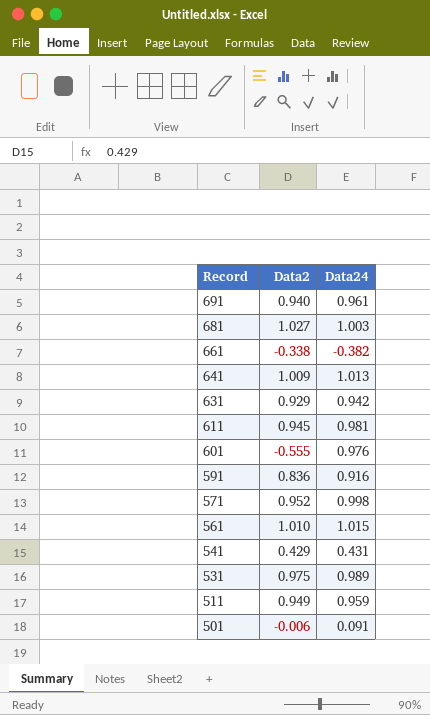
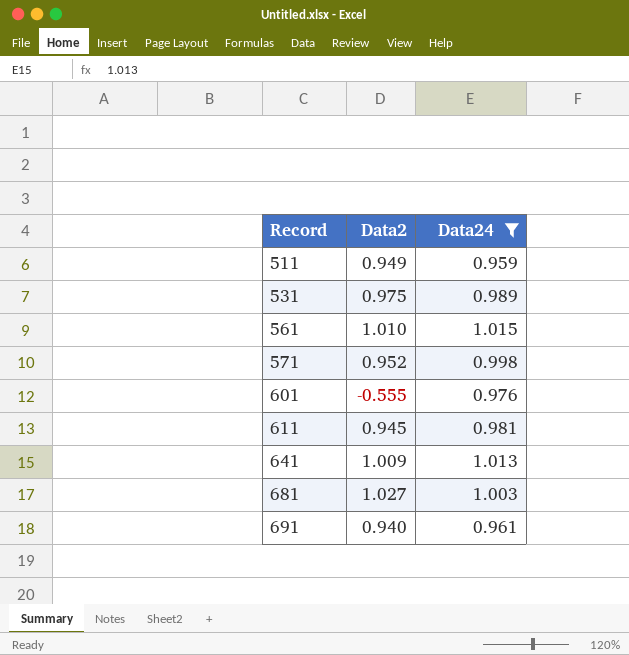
filter: none -> Data24 >= 0.959
row order: Record descending -> Record ascending

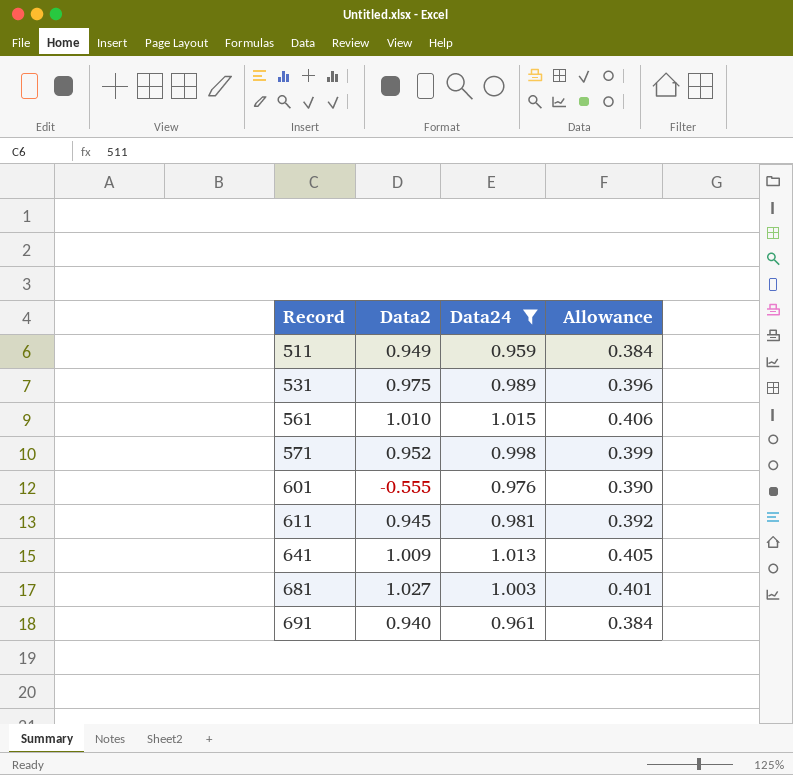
column Allowance | formula: none -> [Data24] * 0.4

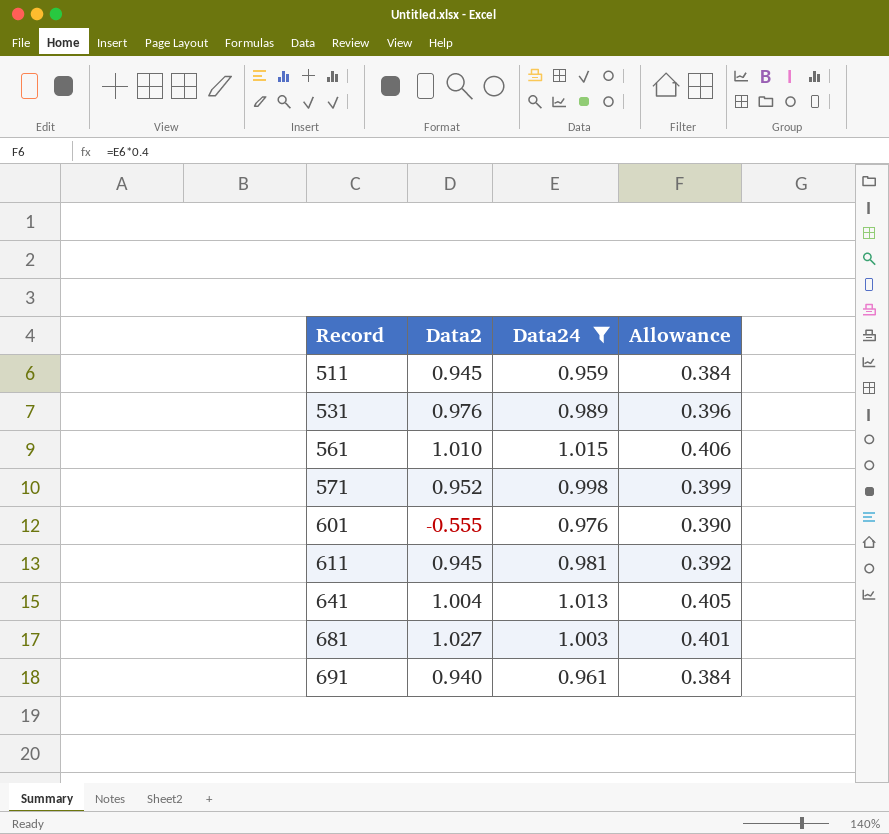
511 | Data2: 0.949 -> 0.945
531 | Data2: 0.975 -> 0.976
641 | Data2: 1.009 -> 1.004

